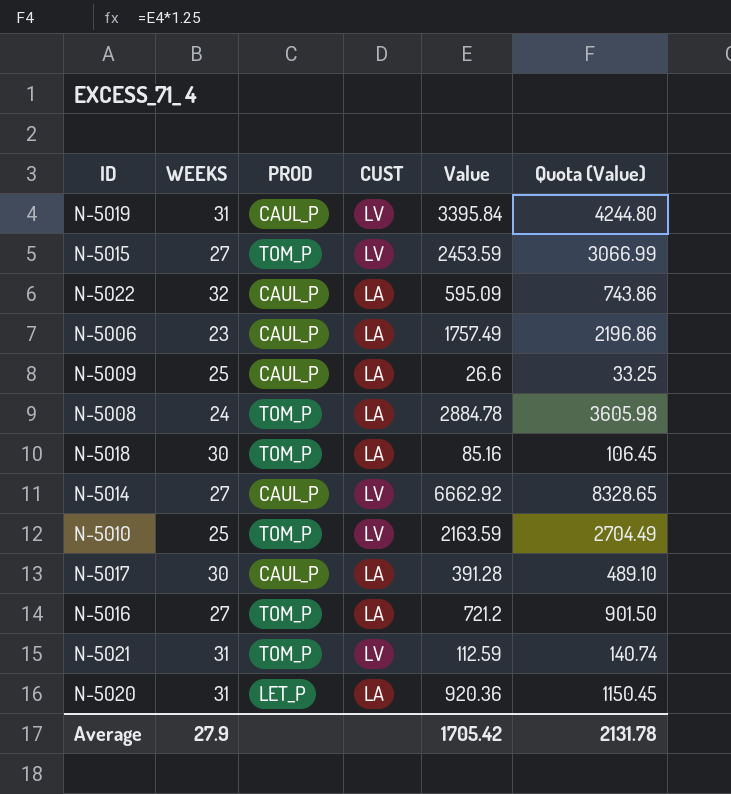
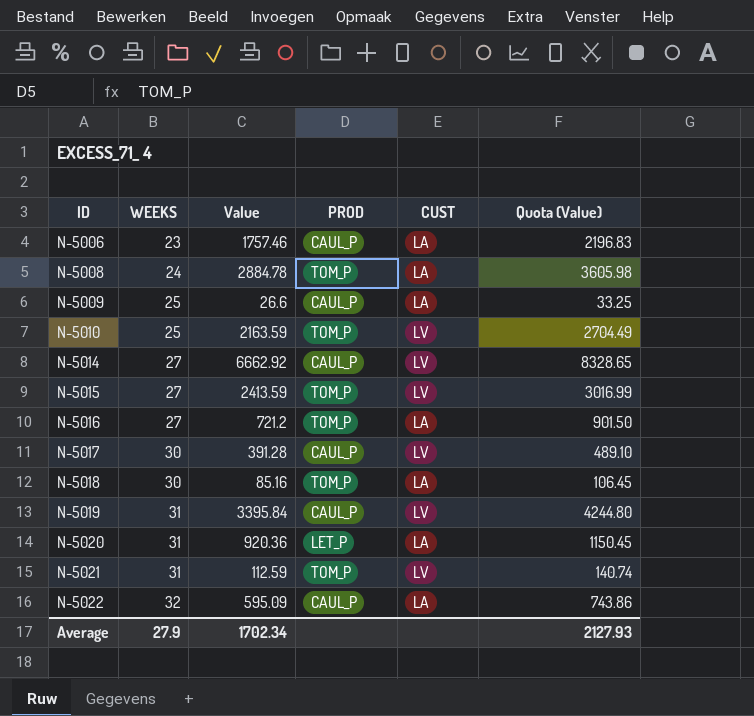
row order: none -> ID ascending
column Value | position: 5 -> 3
N-5006 | Value: 1757.49 -> 1757.46
N-5006 | Quota (Value): 2196.86 -> 2196.83
N-5015 | Value: 2453.59 -> 2413.59
N-5015 | Quota (Value): 3066.99 -> 3016.99
N-5017 | CUST: LA -> LV
Average | Value: 1705.42 -> 1702.34
Average | Quota (Value): 2131.78 -> 2127.93

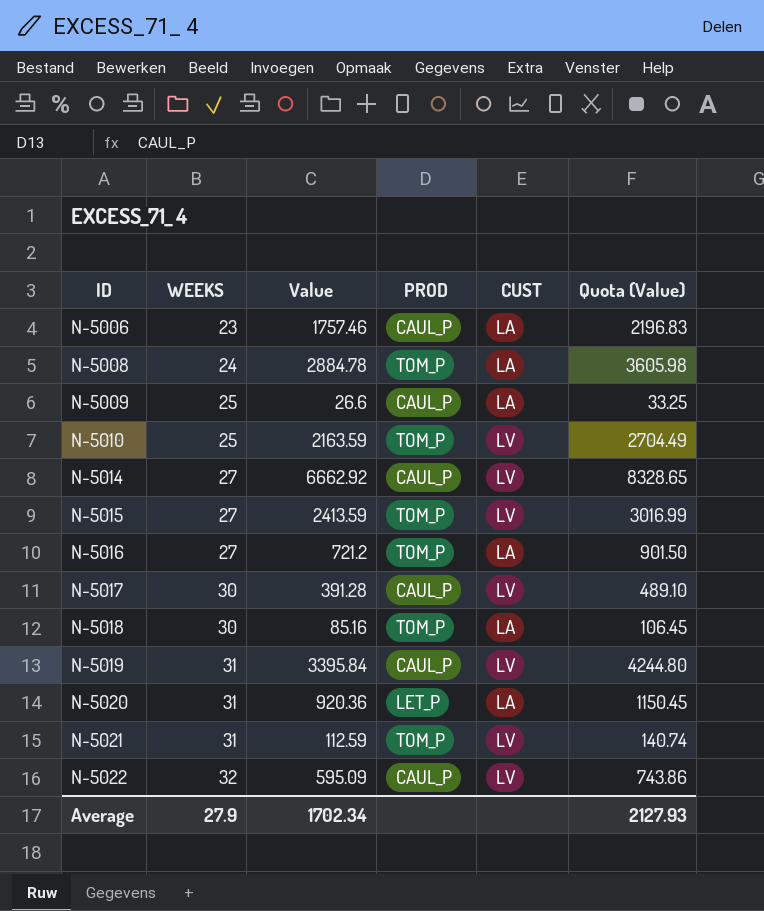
N-5022 | CUST: LA -> LV

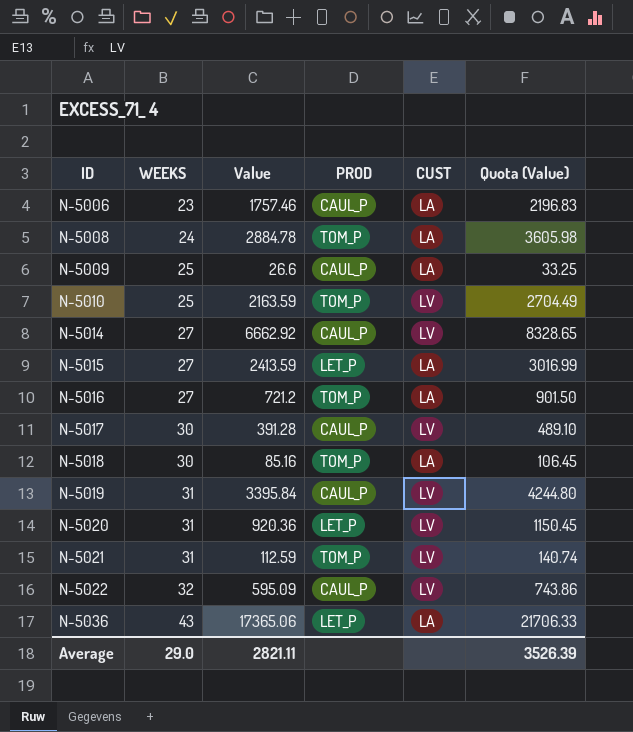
N-5015 | PROD: TOM_P -> LET_P
N-5015 | CUST: LV -> LA
N-5020 | CUST: LA -> LV
row N-5036: none -> 43 | 17365.06 | LET_P | LA | 21706.33
Average | WEEKS: 27.9 -> 29.0
Average | Value: 1702.34 -> 2821.11
Average | Quota (Value): 2127.93 -> 3526.39

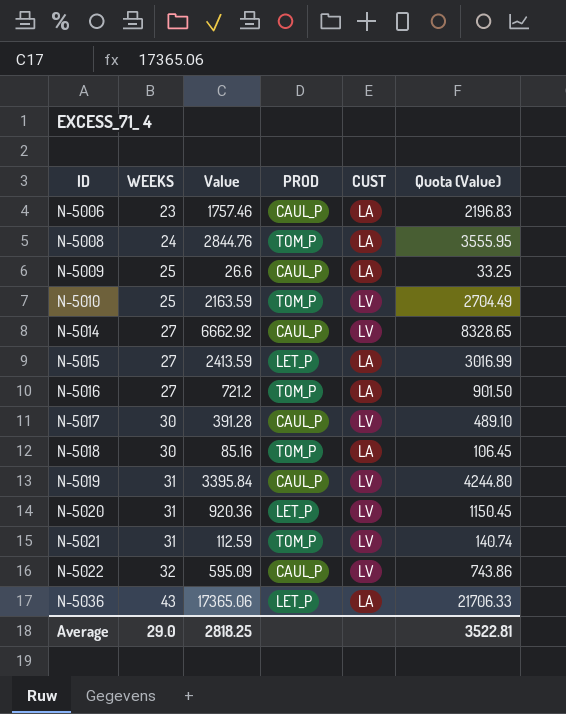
N-5008 | Value: 2884.78 -> 2844.76
N-5008 | Quota (Value): 3605.98 -> 3555.95
Average | Value: 2821.11 -> 2818.25
Average | Quota (Value): 3526.39 -> 3522.81

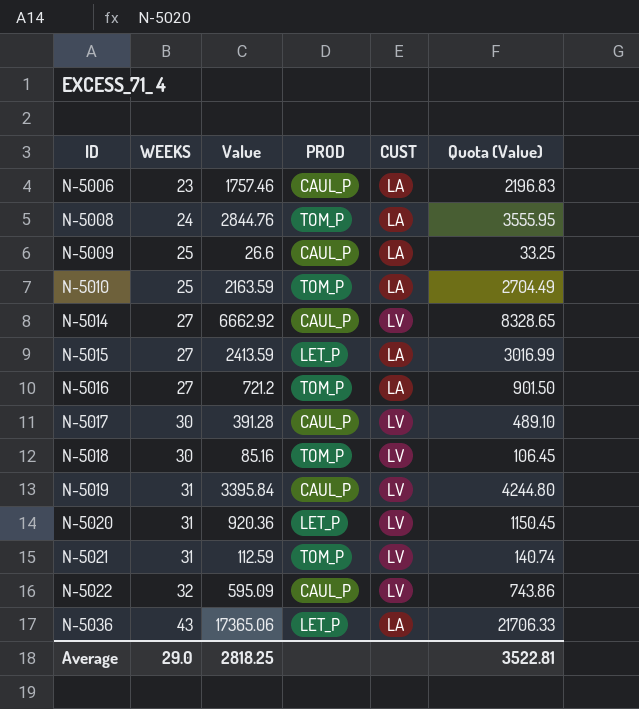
N-5010 | CUST: LV -> LA
N-5018 | CUST: LA -> LV

